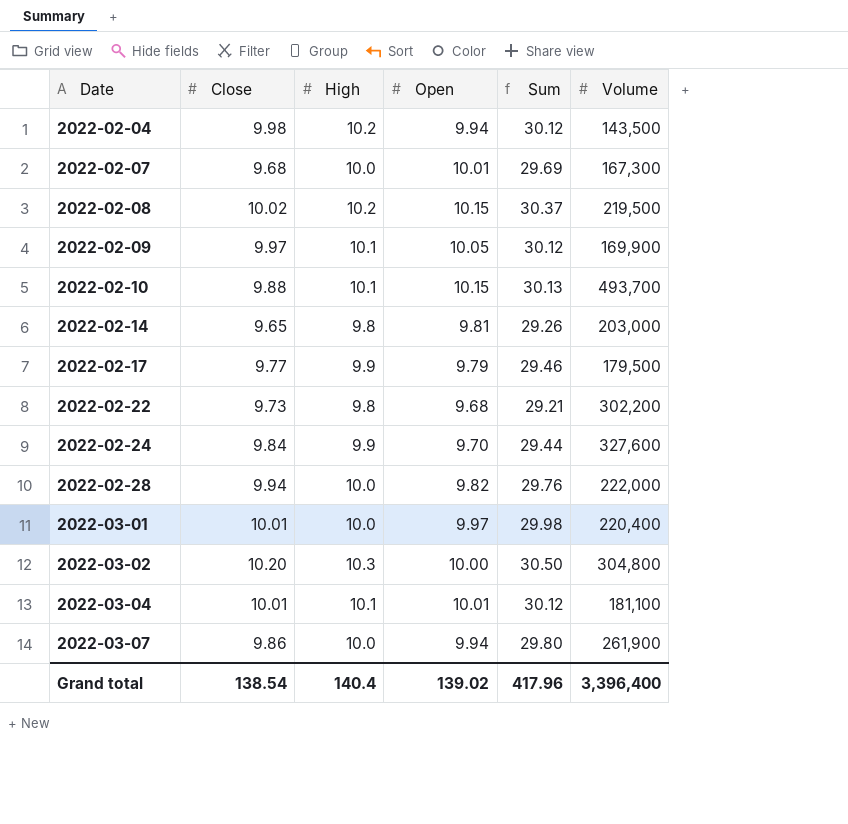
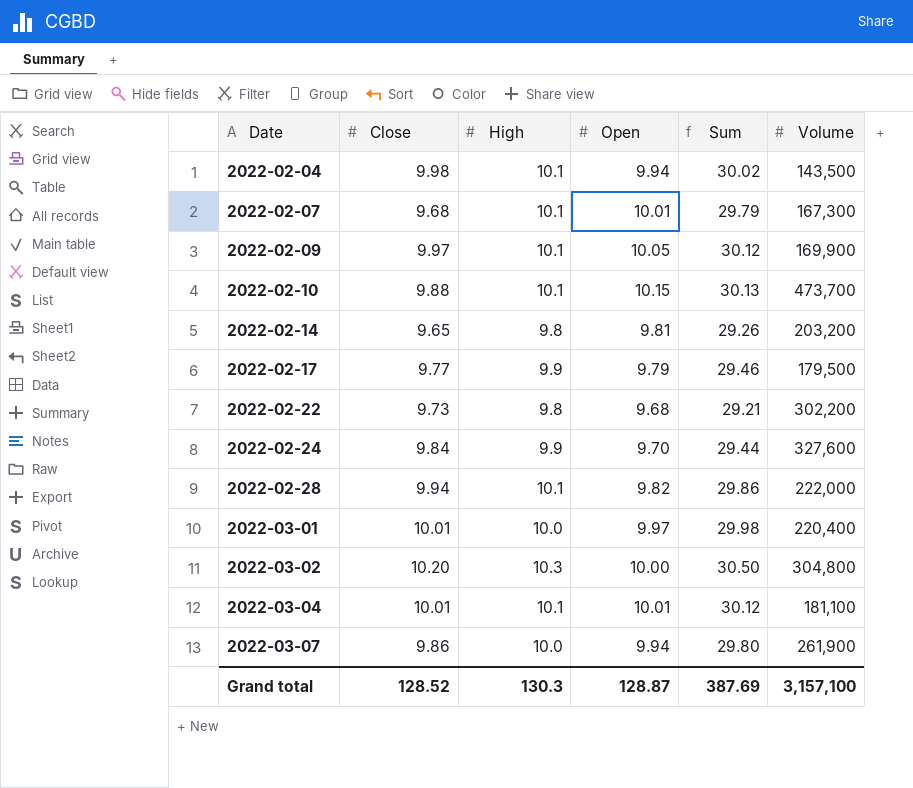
row 2022-02-08: 10.02 | 10.2 | 10.15 | 30.37 | 219,500 -> none
2022-02-04 | High: 10.2 -> 10.1
2022-02-04 | Sum: 30.12 -> 30.02
2022-02-07 | High: 10.0 -> 10.1
2022-02-07 | Sum: 29.69 -> 29.79
2022-02-10 | Volume: 493,700 -> 473,700
2022-02-14 | Volume: 203,000 -> 203,200
2022-02-28 | High: 10.0 -> 10.1
2022-02-28 | Sum: 29.76 -> 29.86
Grand total | Close: 138.54 -> 128.52
Grand total | High: 140.4 -> 130.3
Grand total | Open: 139.02 -> 128.87
Grand total | Sum: 417.96 -> 387.69
Grand total | Volume: 3,396,400 -> 3,157,100

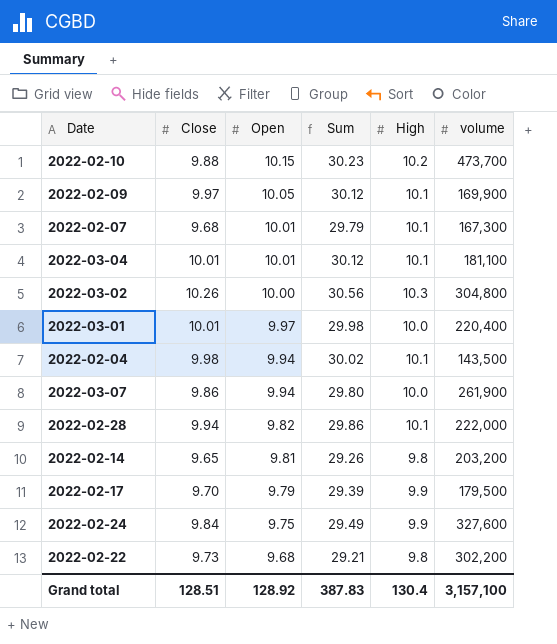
row order: Date ascending -> Open descending
column High | position: 3 -> 5
column name: Volume -> volume
2022-02-10 | Sum: 30.13 -> 30.23
2022-02-10 | High: 10.1 -> 10.2
2022-03-02 | Close: 10.20 -> 10.26
2022-03-02 | Sum: 30.50 -> 30.56
2022-02-17 | Close: 9.77 -> 9.70
2022-02-17 | Sum: 29.46 -> 29.39
2022-02-24 | Open: 9.70 -> 9.75
2022-02-24 | Sum: 29.44 -> 29.49
Grand total | Close: 128.52 -> 128.51
Grand total | Open: 128.87 -> 128.92
Grand total | Sum: 387.69 -> 387.83
Grand total | High: 130.3 -> 130.4

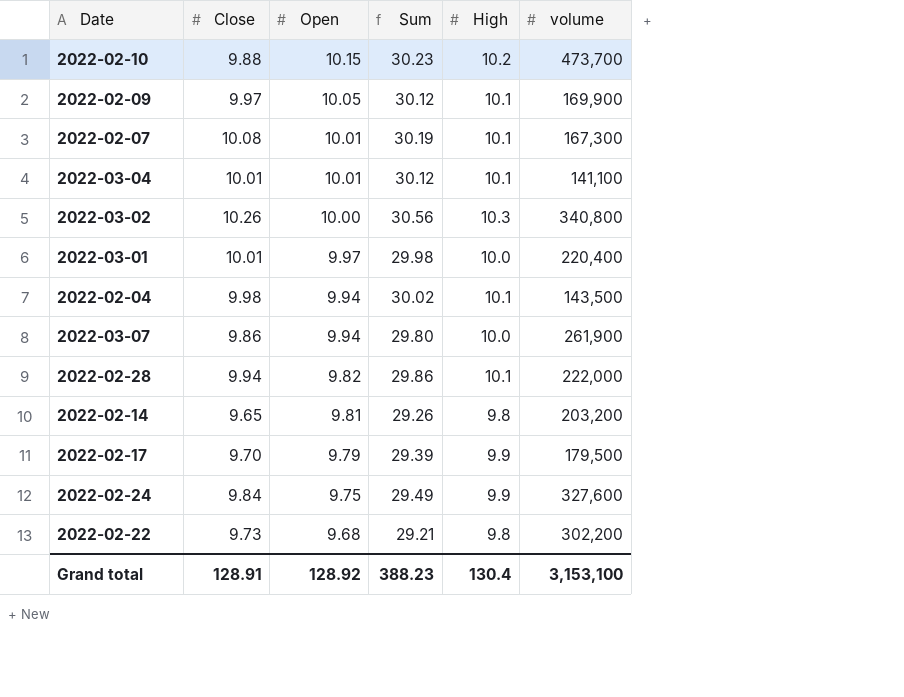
2022-02-07 | Close: 9.68 -> 10.08
2022-02-07 | Sum: 29.79 -> 30.19
2022-03-04 | volume: 181,100 -> 141,100
2022-03-02 | volume: 304,800 -> 340,800
Grand total | Close: 128.51 -> 128.91
Grand total | Sum: 387.83 -> 388.23
Grand total | volume: 3,157,100 -> 3,153,100

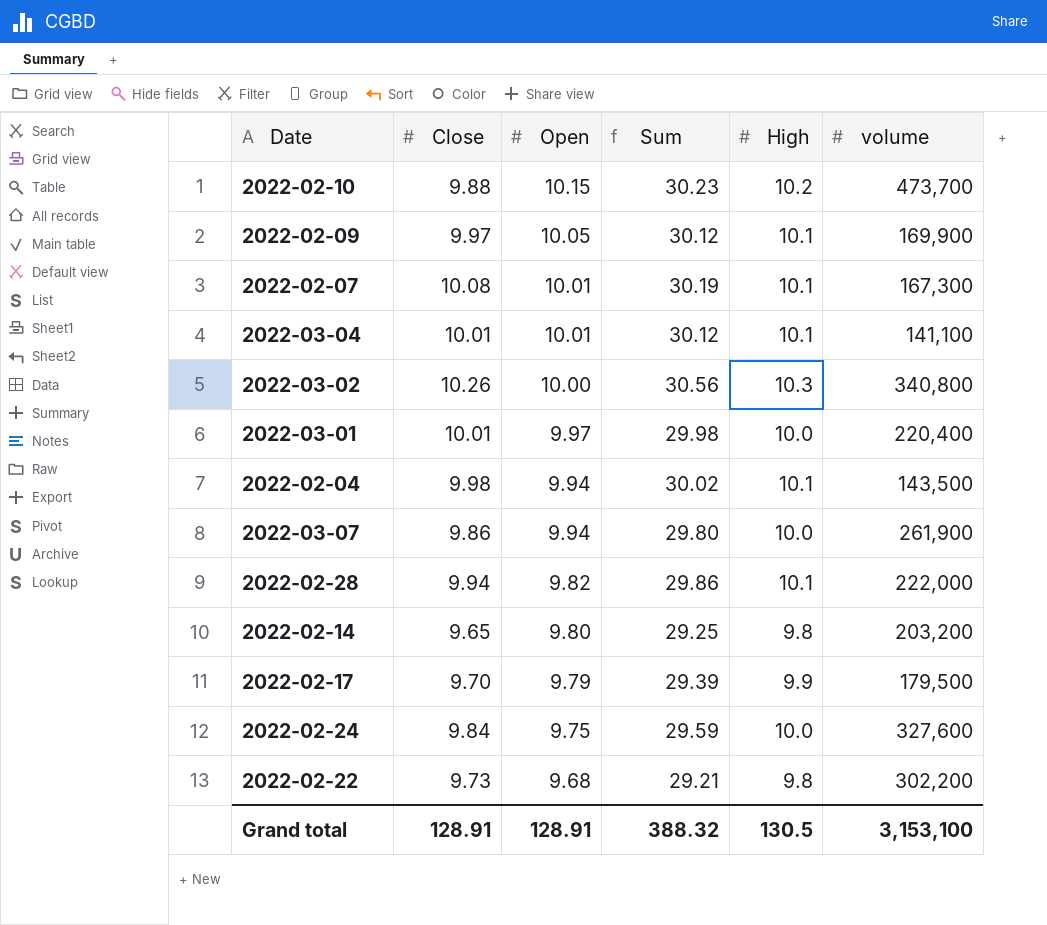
2022-02-14 | Open: 9.81 -> 9.80
2022-02-14 | Sum: 29.26 -> 29.25
2022-02-24 | Sum: 29.49 -> 29.59
2022-02-24 | High: 9.9 -> 10.0
Grand total | Open: 128.92 -> 128.91
Grand total | Sum: 388.23 -> 388.32
Grand total | High: 130.4 -> 130.5

